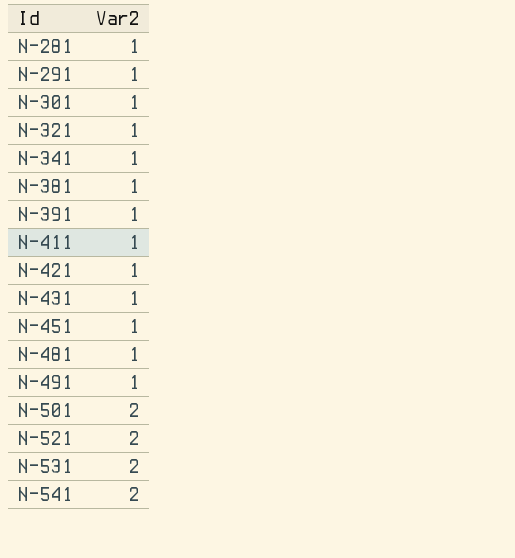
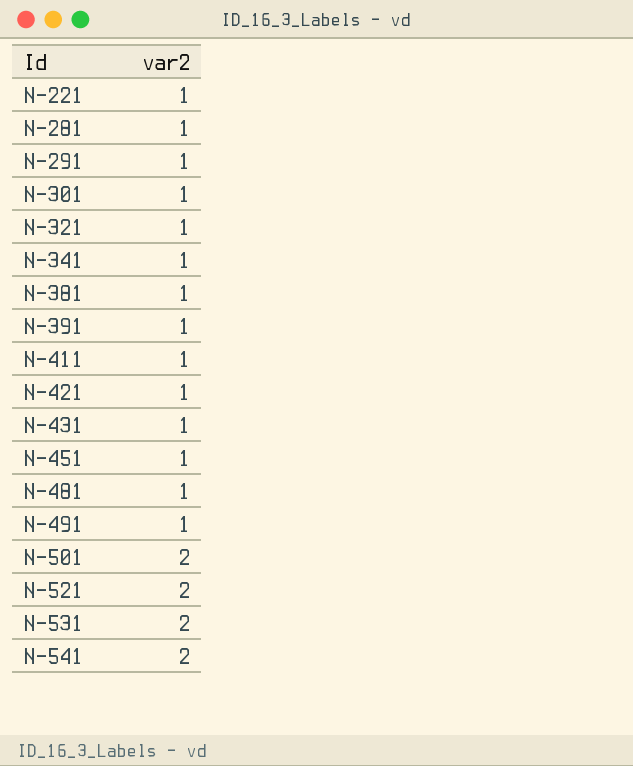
column name: Var2 -> var2
row N-221: none -> 1

